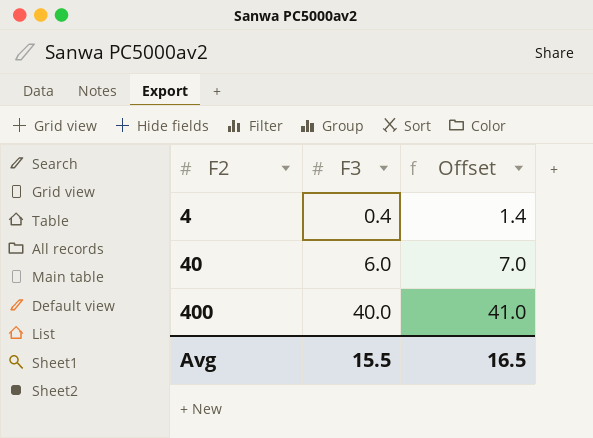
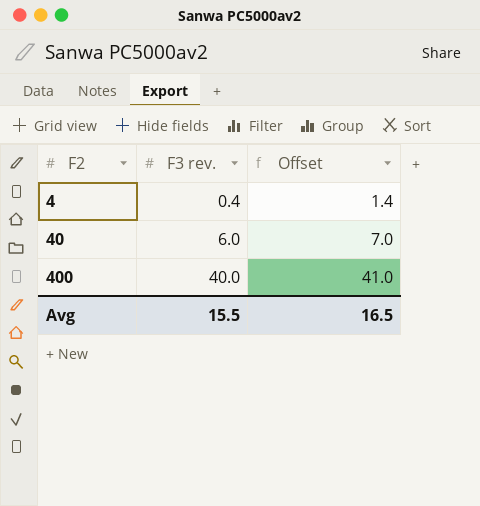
column name: F3 -> F3 rev.

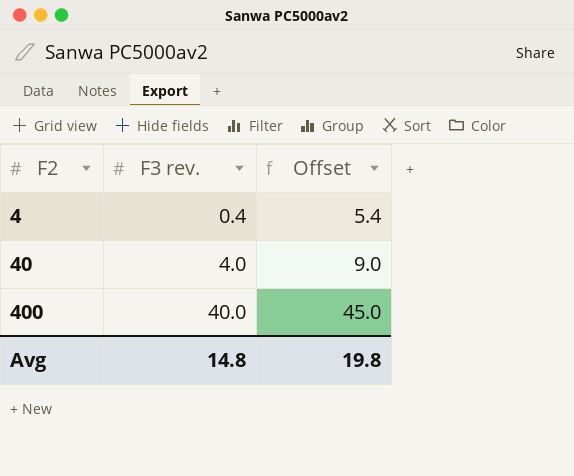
column Offset | formula: [F3 rev.] + 1 -> [F3 rev.] + 5
40 | F3 rev.: 6.0 -> 4.0
Avg | F3 rev.: 15.5 -> 14.8
Avg | Offset: 16.5 -> 19.8

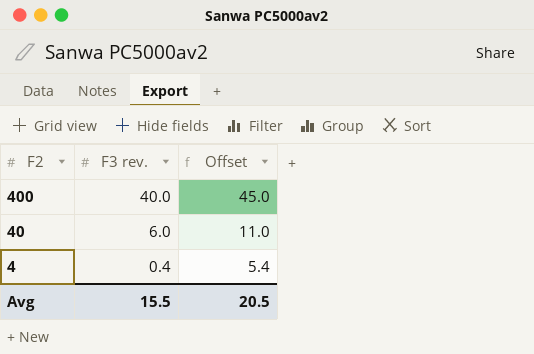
row order: F2 ascending -> F2 descending
40 | F3 rev.: 4.0 -> 6.0
40 | Offset: 9.0 -> 11.0
Avg | F3 rev.: 14.8 -> 15.5
Avg | Offset: 19.8 -> 20.5

